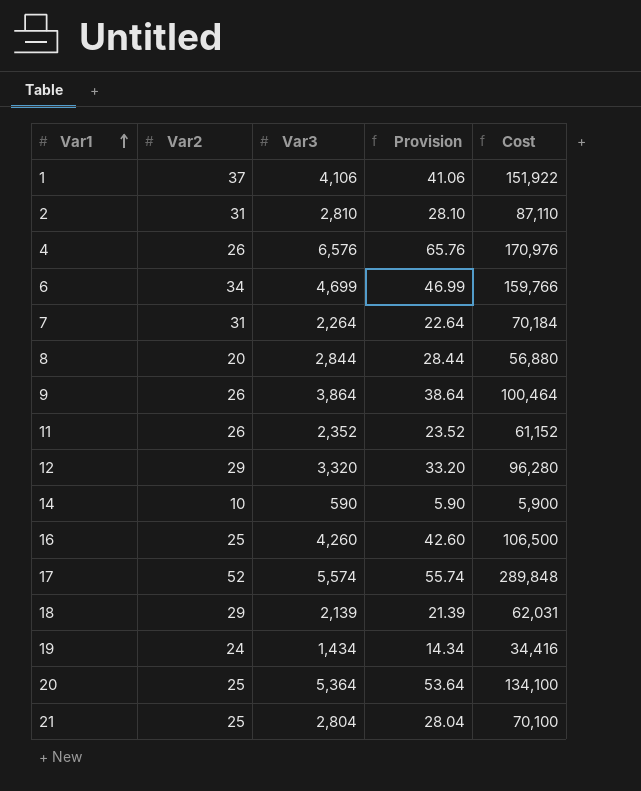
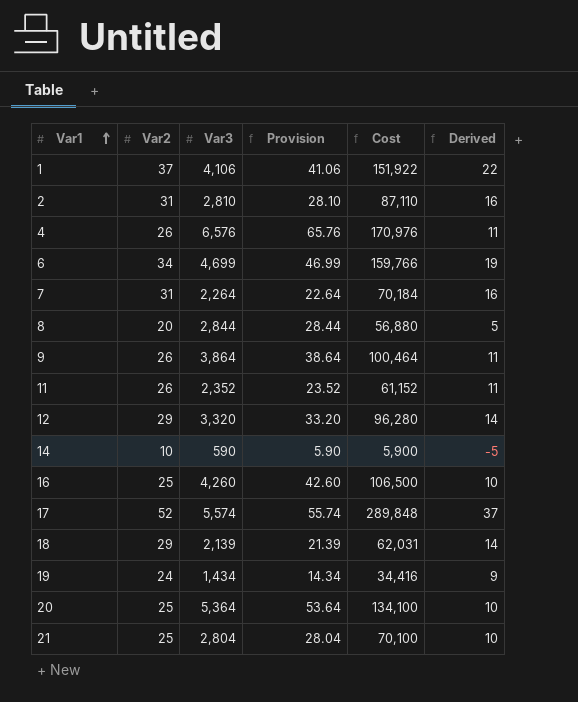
column Derived | formula: none -> [Var2] - 15

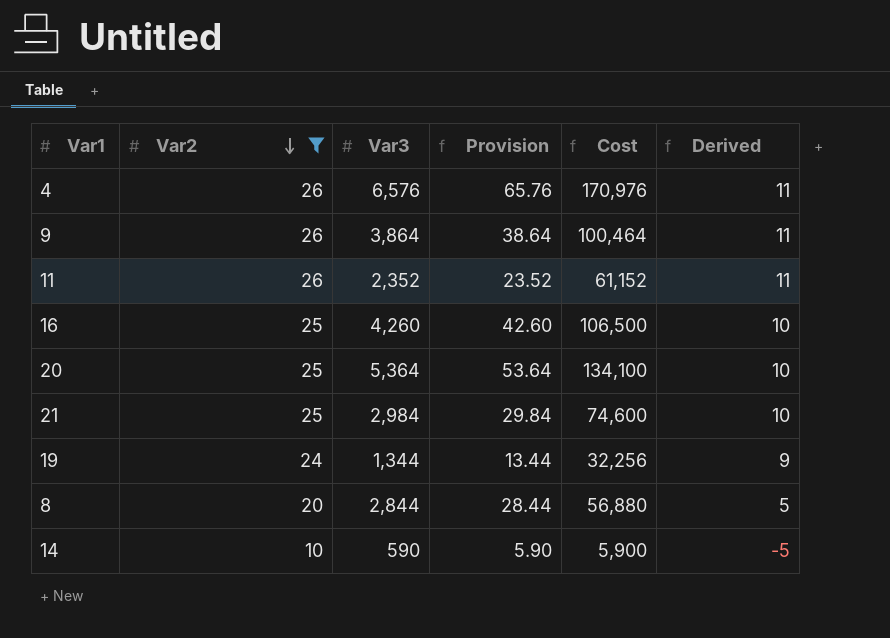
filter: none -> Var2 <= 26
row order: Var1 ascending -> Var2 descending
21 | Var3: 2,804 -> 2,984
21 | Provision: 28.04 -> 29.84
21 | Cost: 70,100 -> 74,600
19 | Var3: 1,434 -> 1,344
19 | Provision: 14.34 -> 13.44
19 | Cost: 34,416 -> 32,256

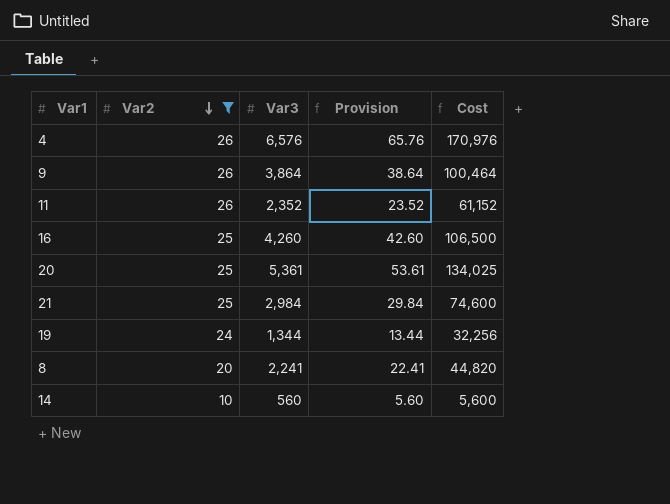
column Derived | formula: [Var2] - 15 -> none
20 | Var3: 5,364 -> 5,361
20 | Provision: 53.64 -> 53.61
20 | Cost: 134,100 -> 134,025
8 | Var3: 2,844 -> 2,241
8 | Provision: 28.44 -> 22.41
8 | Cost: 56,880 -> 44,820
14 | Var3: 590 -> 560
14 | Provision: 5.90 -> 5.60
14 | Cost: 5,900 -> 5,600

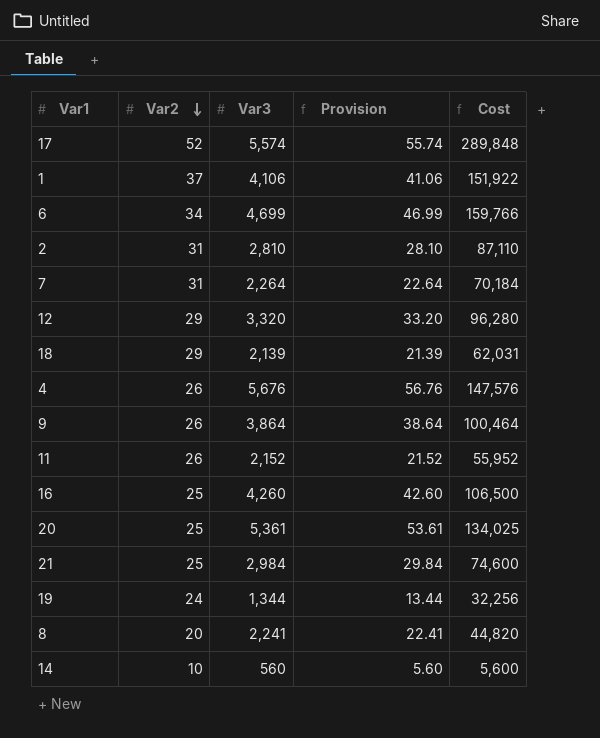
filter: Var2 <= 26 -> none
4 | Var3: 6,576 -> 5,676
4 | Provision: 65.76 -> 56.76
4 | Cost: 170,976 -> 147,576
11 | Var3: 2,352 -> 2,152
11 | Provision: 23.52 -> 21.52
11 | Cost: 61,152 -> 55,952

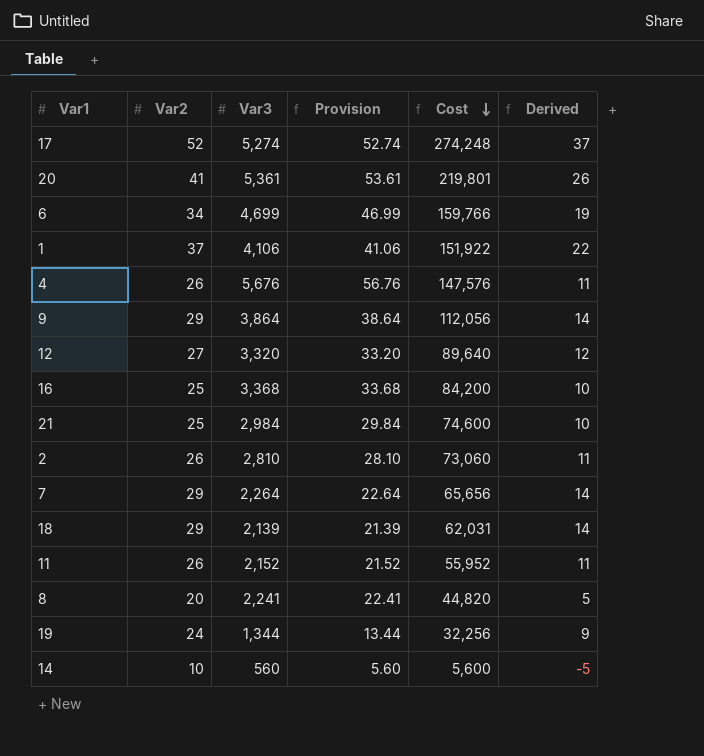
row order: Var2 descending -> Cost descending
column Derived | formula: none -> [Var2] - 15
17 | Var3: 5,574 -> 5,274
17 | Provision: 55.74 -> 52.74
17 | Cost: 289,848 -> 274,248
20 | Var2: 25 -> 41
20 | Cost: 134,025 -> 219,801
9 | Var2: 26 -> 29
9 | Cost: 100,464 -> 112,056
12 | Var2: 29 -> 27
12 | Cost: 96,280 -> 89,640
16 | Var3: 4,260 -> 3,368
16 | Provision: 42.60 -> 33.68
16 | Cost: 106,500 -> 84,200
2 | Var2: 31 -> 26
2 | Cost: 87,110 -> 73,060
7 | Var2: 31 -> 29
7 | Cost: 70,184 -> 65,656

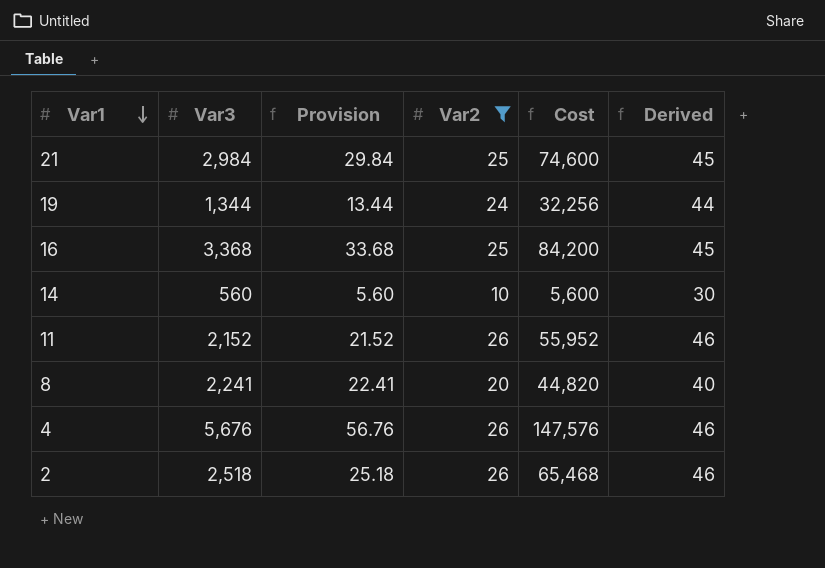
filter: none -> Var2 <= 26
row order: Cost descending -> Var1 descending
column Var2 | position: 2 -> 4
column Derived | formula: [Var2] - 15 -> [Var2] + 20
2 | Var3: 2,810 -> 2,518
2 | Provision: 28.10 -> 25.18
2 | Cost: 73,060 -> 65,468

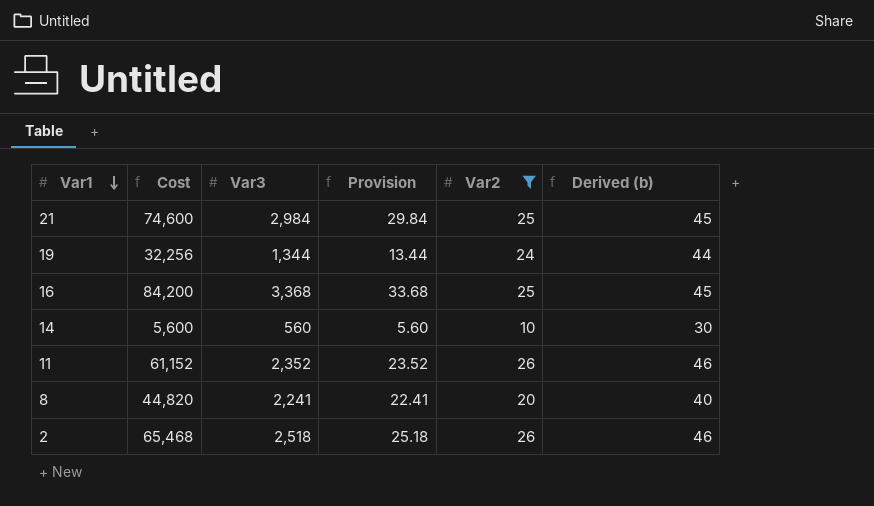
column Cost | position: 5 -> 2
column name: Derived -> Derived (b)
row 4: 5,676 | 56.76 | 26 | 147,576 | 46 -> none
11 | Cost: 55,952 -> 61,152
11 | Var3: 2,152 -> 2,352
11 | Provision: 21.52 -> 23.52

